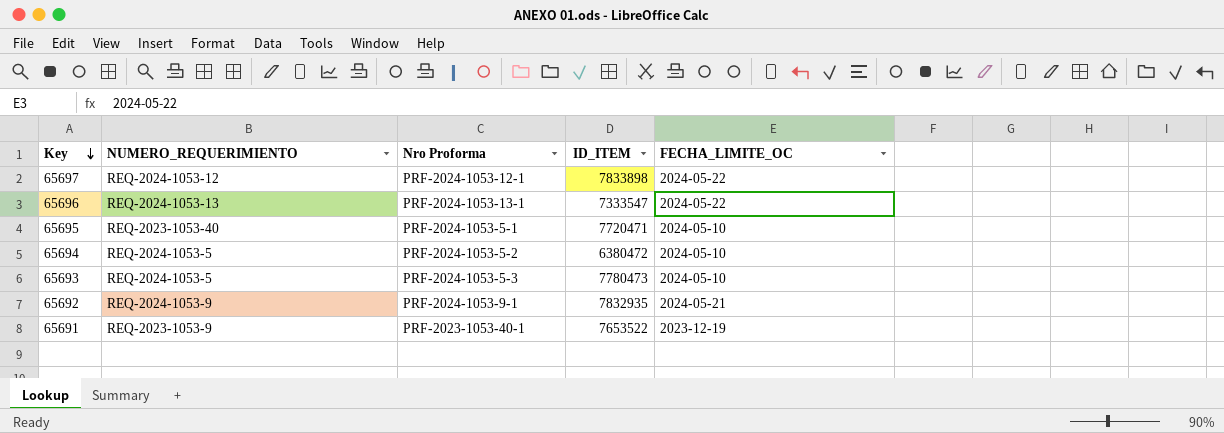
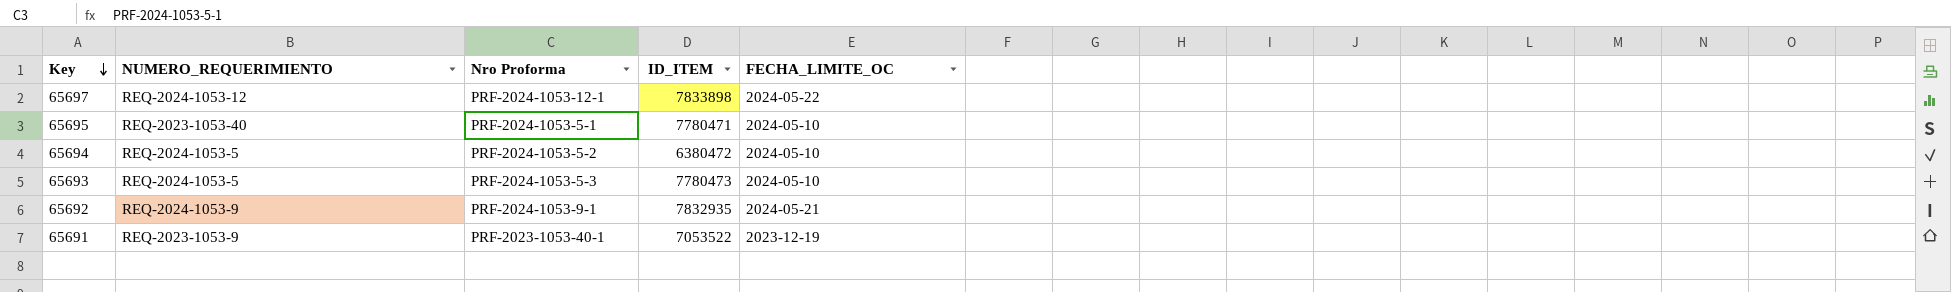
row 65696: REQ-2024-1053-13 | PRF-2024-1053-13-1 | 7333547 | 2024-05-22 -> none
65695 | ID_ITEM: 7720471 -> 7780471
65691 | ID_ITEM: 7653522 -> 7053522

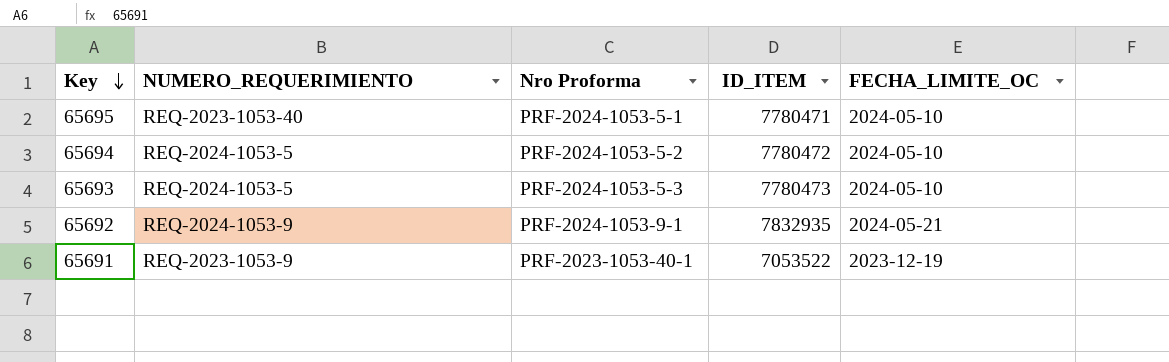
row 65697: REQ-2024-1053-12 | PRF-2024-1053-12-1 | 7833898 | 2024-05-22 -> none
65694 | ID_ITEM: 6380472 -> 7780472

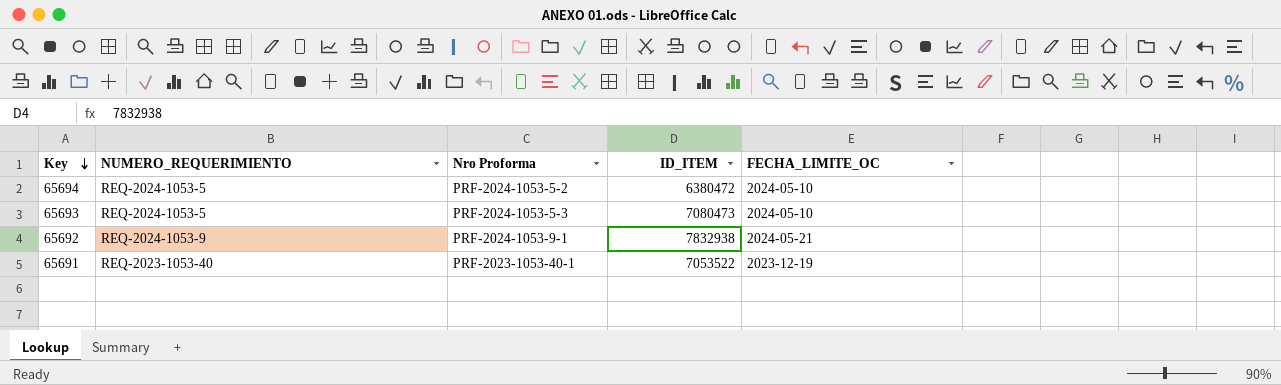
row 65695: REQ-2023-1053-40 | PRF-2024-1053-5-1 | 7780471 | 2024-05-10 -> none
65694 | ID_ITEM: 7780472 -> 6380472
65693 | ID_ITEM: 7780473 -> 7080473
65692 | ID_ITEM: 7832935 -> 7832938
65691 | NUMERO_REQUERIMIENTO: REQ-2023-1053-9 -> REQ-2023-1053-40

